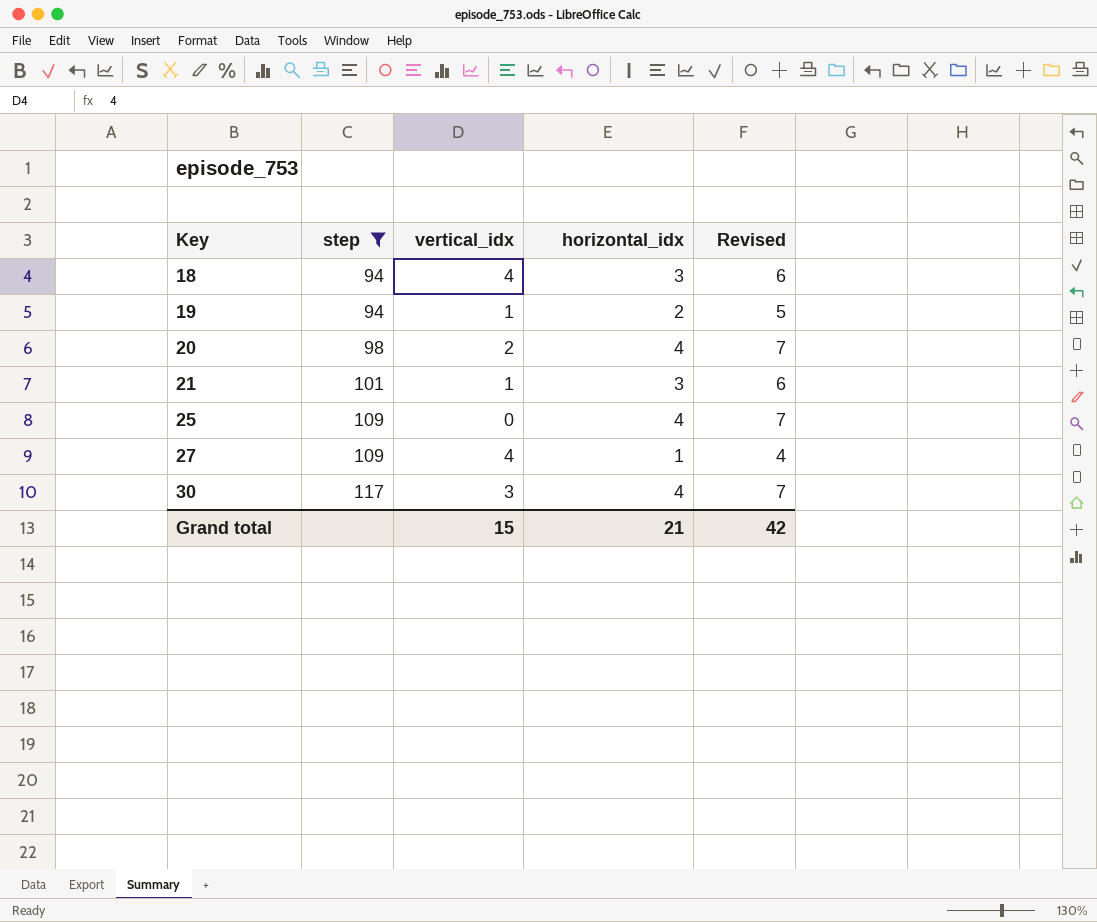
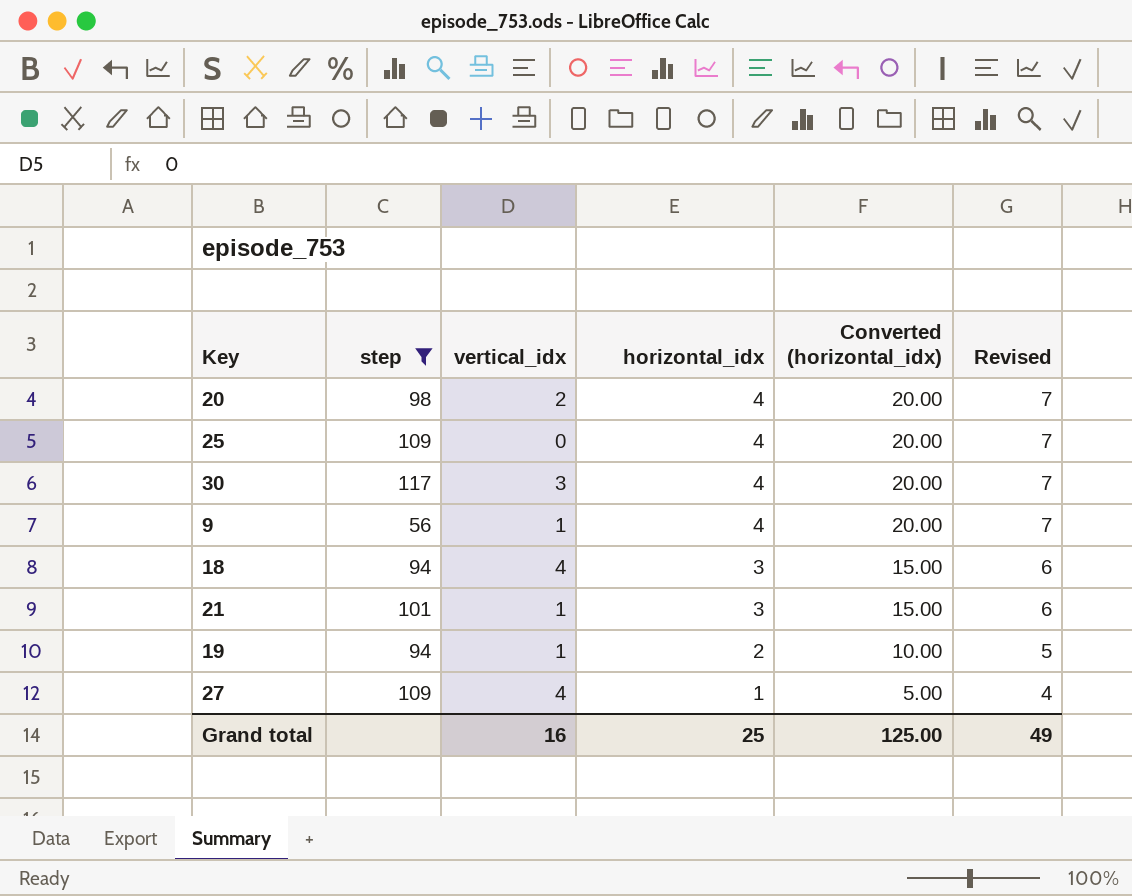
row order: Key ascending -> horizontal_idx descending
column Converted (horizontal_idx) | formula: none -> [horizontal_idx] * 5
row 9: none -> 56 | 1 | 4 | 20.00 | 7
Grand total | vertical_idx: 15 -> 16
Grand total | horizontal_idx: 21 -> 25
Grand total | Revised: 42 -> 49

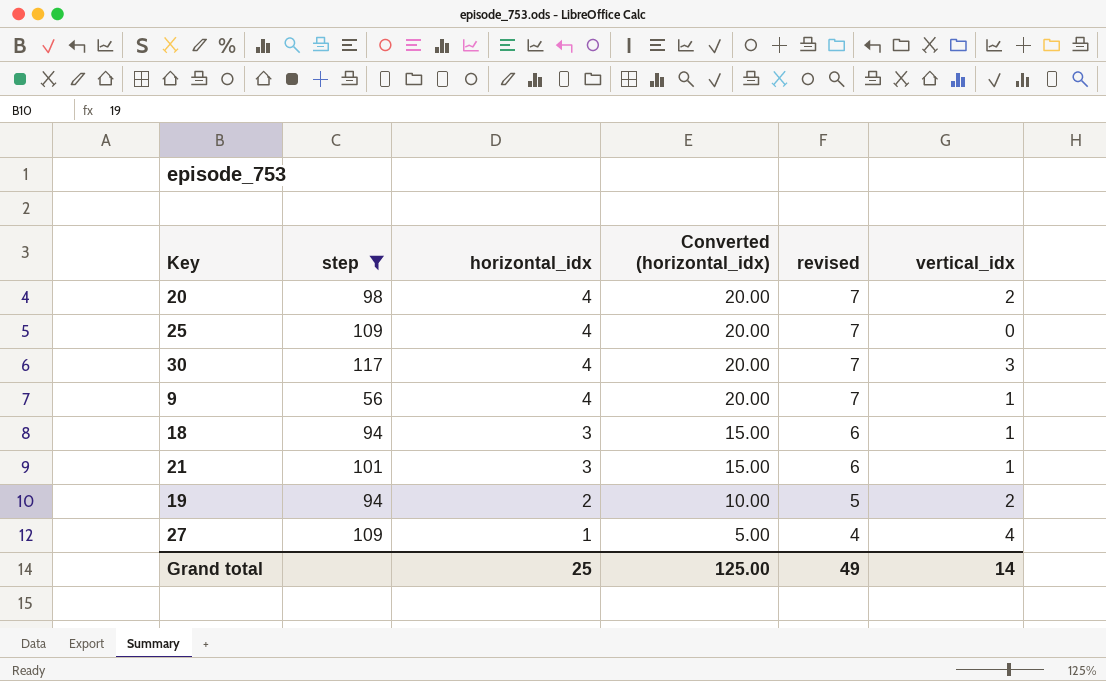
column name: Revised -> revised
column vertical_idx | position: 3 -> 6
18 | vertical_idx: 4 -> 1
19 | vertical_idx: 1 -> 2
Grand total | vertical_idx: 16 -> 14

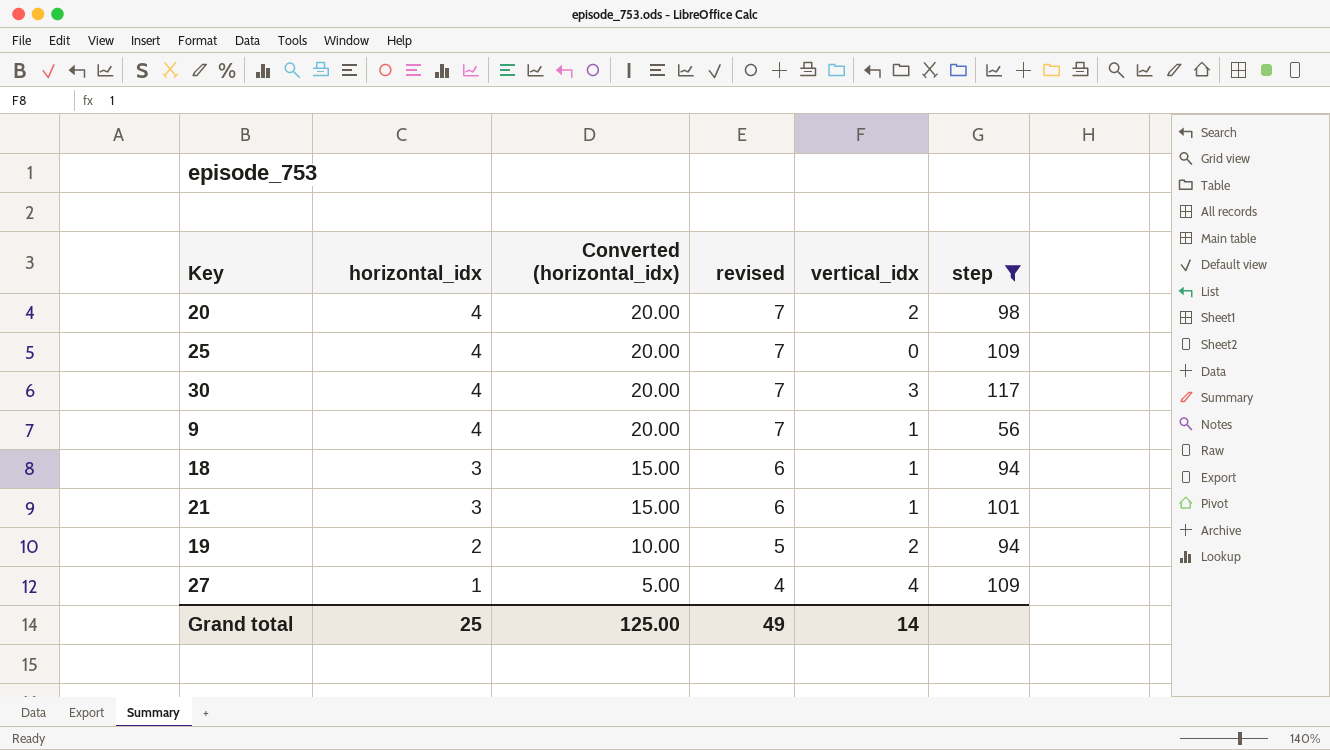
column step | position: 2 -> 6

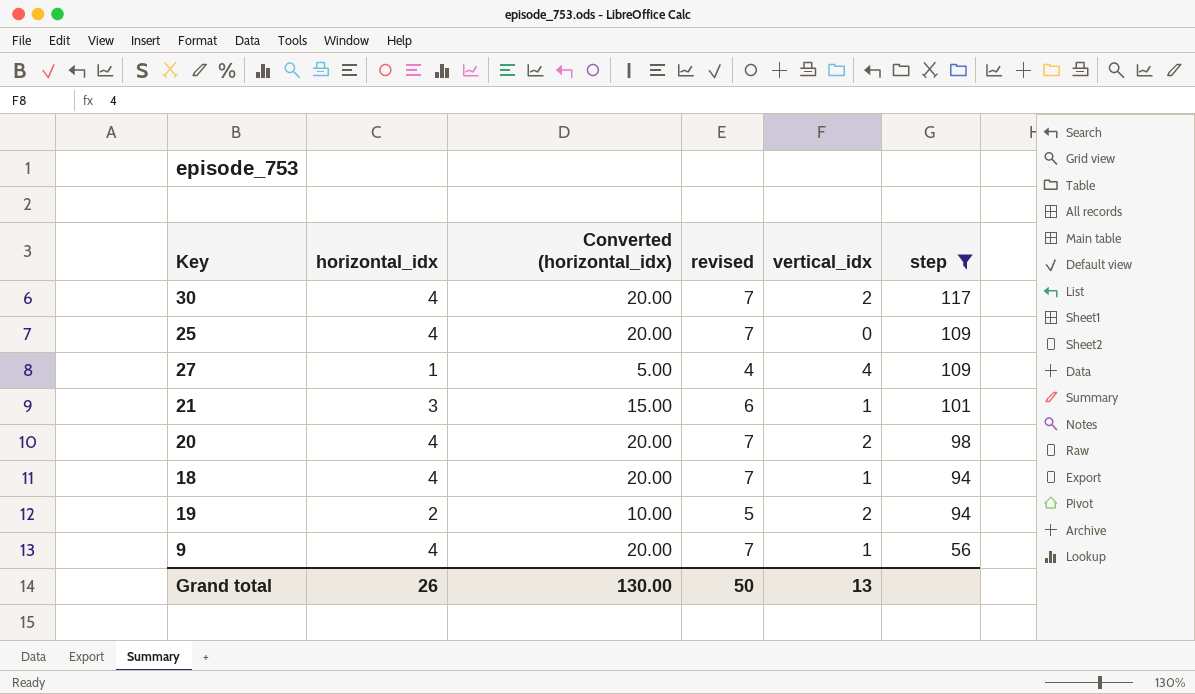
row order: horizontal_idx descending -> step descending
30 | vertical_idx: 3 -> 2
18 | horizontal_idx: 3 -> 4
18 | Converted (horizontal_idx): 15.00 -> 20.00
18 | revised: 6 -> 7
Grand total | horizontal_idx: 25 -> 26
Grand total | Converted (horizontal_idx): 125.00 -> 130.00
Grand total | revised: 49 -> 50
Grand total | vertical_idx: 14 -> 13

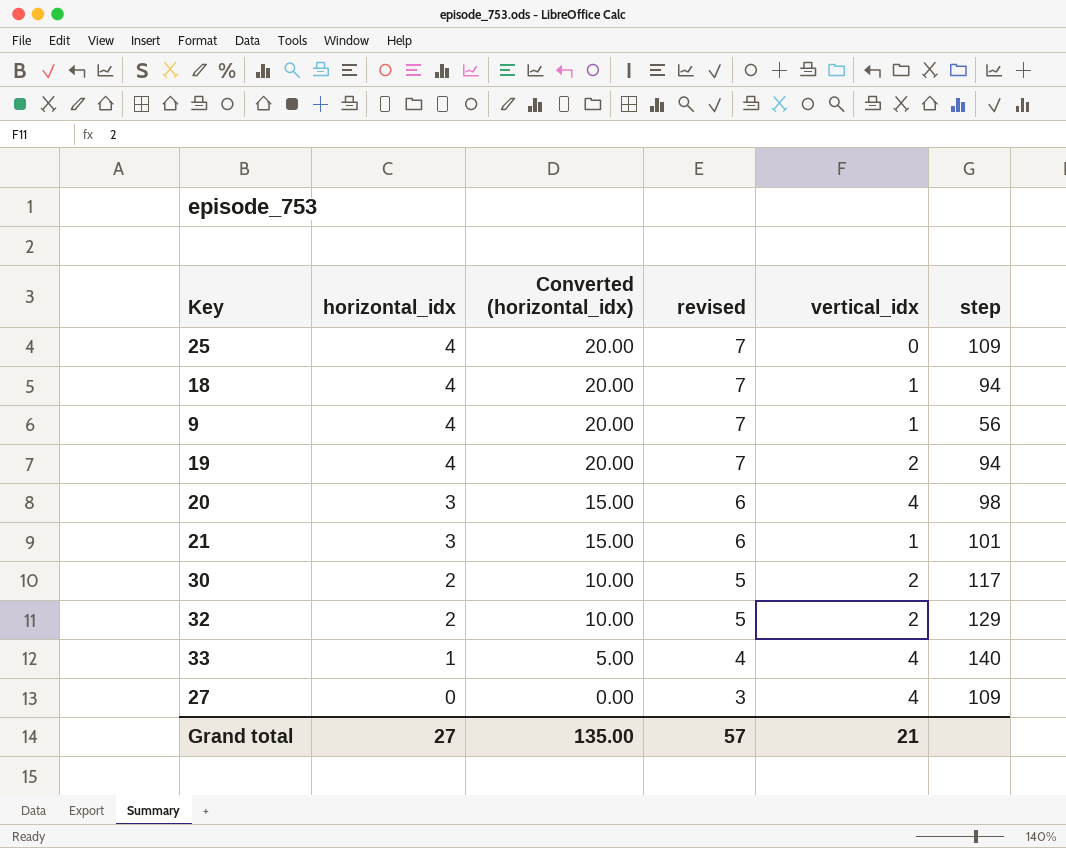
filter: step <= 117 -> none
row order: step descending -> horizontal_idx descending
19 | horizontal_idx: 2 -> 4
19 | Converted (horizontal_idx): 10.00 -> 20.00
19 | revised: 5 -> 7
20 | horizontal_idx: 4 -> 3
20 | Converted (horizontal_idx): 20.00 -> 15.00
20 | revised: 7 -> 6
20 | vertical_idx: 2 -> 4
30 | horizontal_idx: 4 -> 2
30 | Converted (horizontal_idx): 20.00 -> 10.00
30 | revised: 7 -> 5
27 | horizontal_idx: 1 -> 0
27 | Converted (horizontal_idx): 5.00 -> 0.00
27 | revised: 4 -> 3
Grand total | horizontal_idx: 26 -> 27
Grand total | Converted (horizontal_idx): 130.00 -> 135.00
Grand total | revised: 50 -> 57
Grand total | vertical_idx: 13 -> 21

